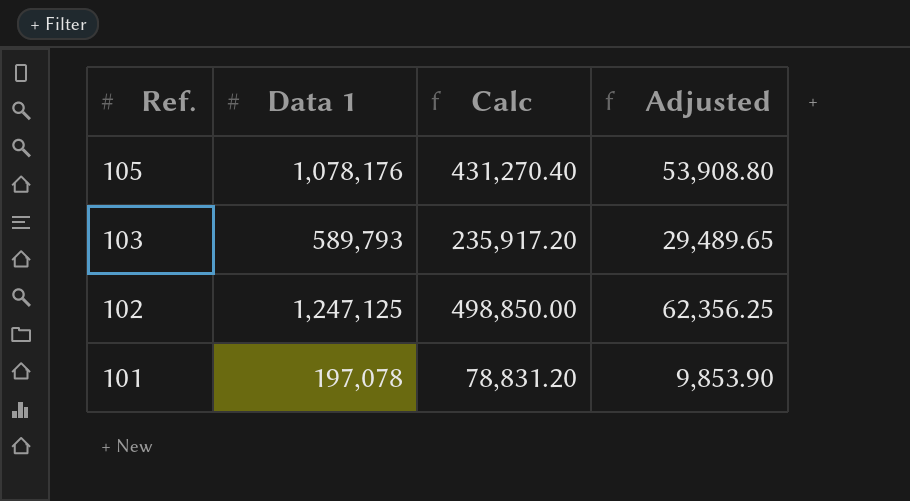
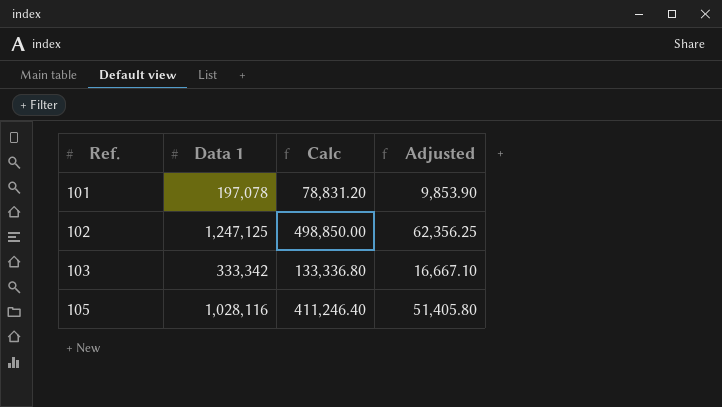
row order: Ref. descending -> Ref. ascending
103 | Data 1: 589,793 -> 333,342
103 | Calc: 235,917.20 -> 133,336.80
103 | Adjusted: 29,489.65 -> 16,667.10
105 | Data 1: 1,078,176 -> 1,028,116
105 | Calc: 431,270.40 -> 411,246.40
105 | Adjusted: 53,908.80 -> 51,405.80

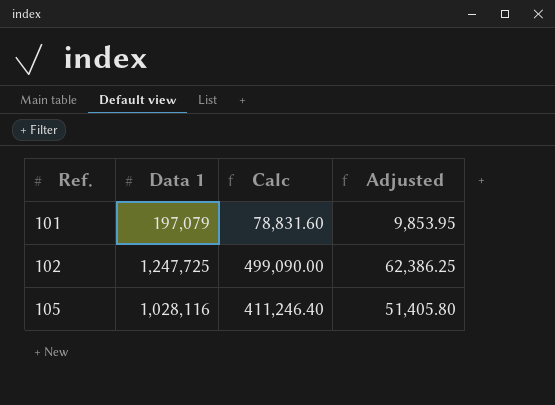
row 103: 333,342 | 133,336.80 | 16,667.10 -> none
101 | Data 1: 197,078 -> 197,079
101 | Calc: 78,831.20 -> 78,831.60
101 | Adjusted: 9,853.90 -> 9,853.95
102 | Data 1: 1,247,125 -> 1,247,725
102 | Calc: 498,850.00 -> 499,090.00
102 | Adjusted: 62,356.25 -> 62,386.25

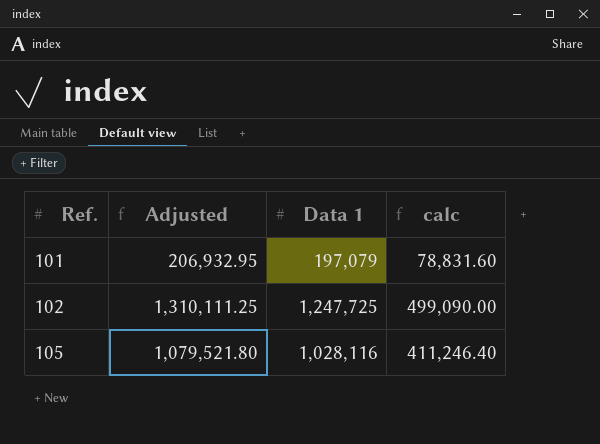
column Adjusted | formula: [Data 1] * 0.05 -> [Data 1] * 1.05
column Adjusted | position: 4 -> 2
column name: Calc -> calc

